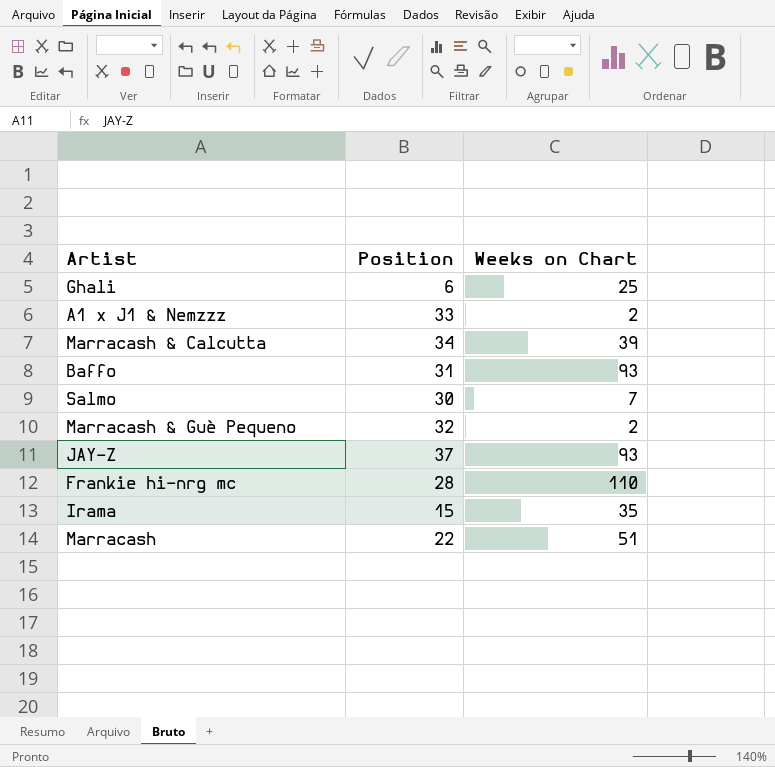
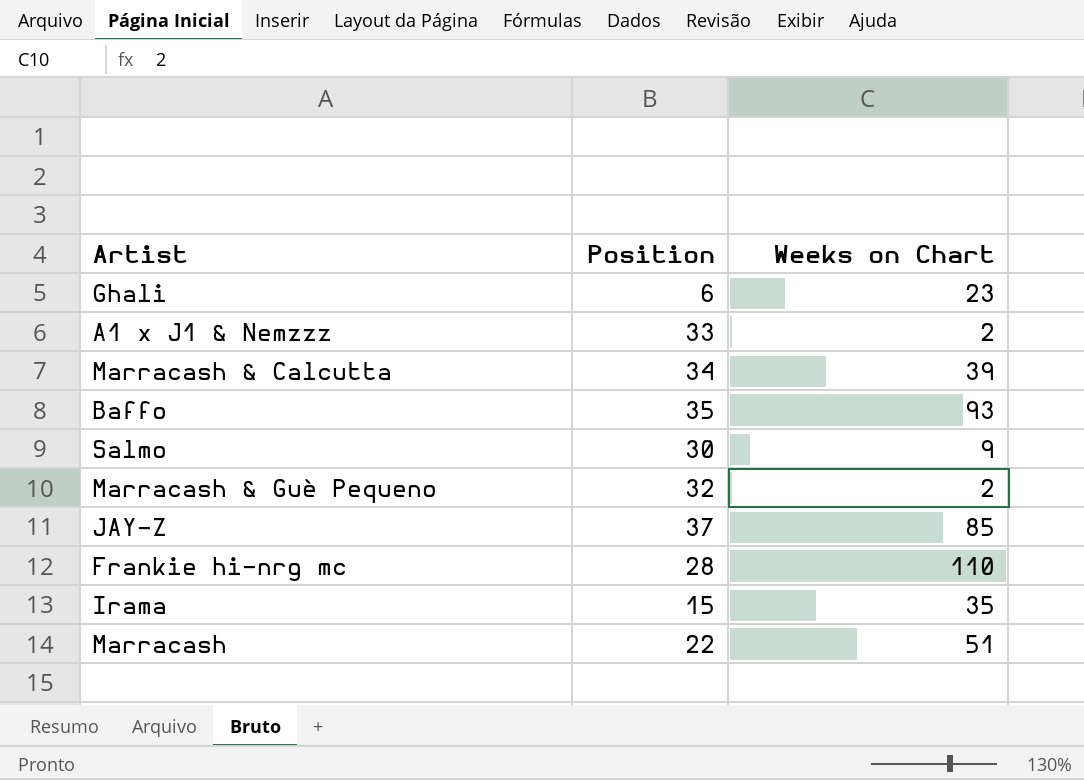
Ghali | Weeks on Chart: 25 -> 23
Baffo | Position: 31 -> 35
Salmo | Weeks on Chart: 7 -> 9
JAY-Z | Weeks on Chart: 93 -> 85

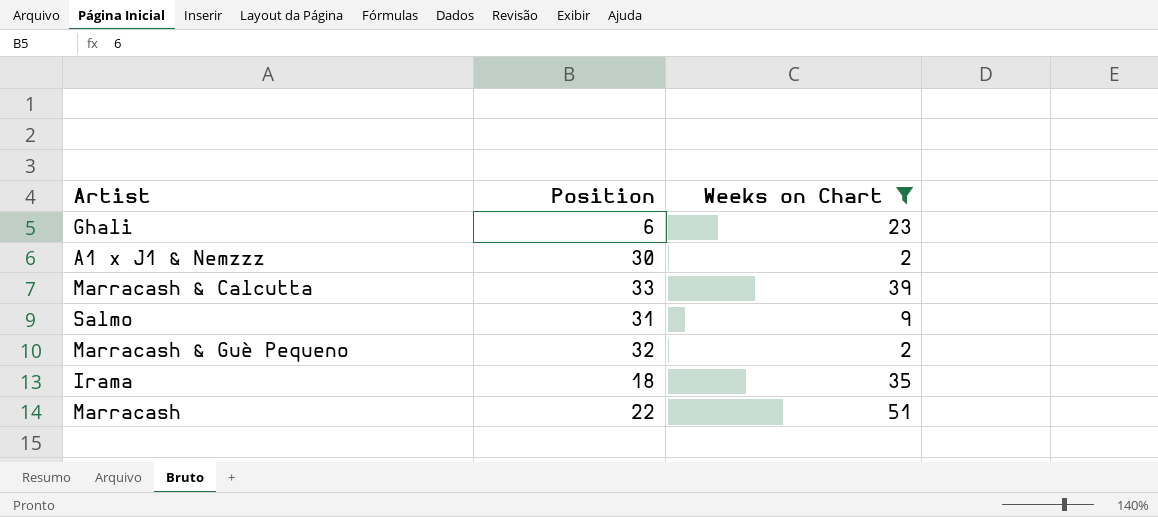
filter: none -> Weeks on Chart <= 51
A1 x J1 & Nemzzz | Position: 33 -> 30
Marracash & Calcutta | Position: 34 -> 33
Salmo | Position: 30 -> 31
Irama | Position: 15 -> 18

